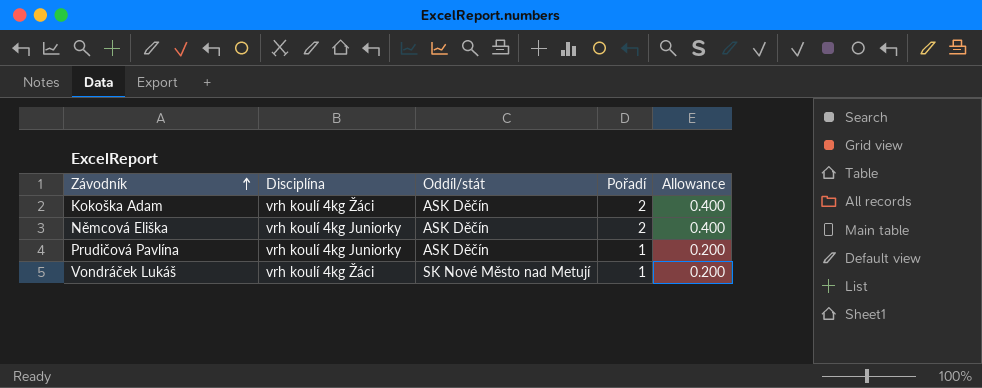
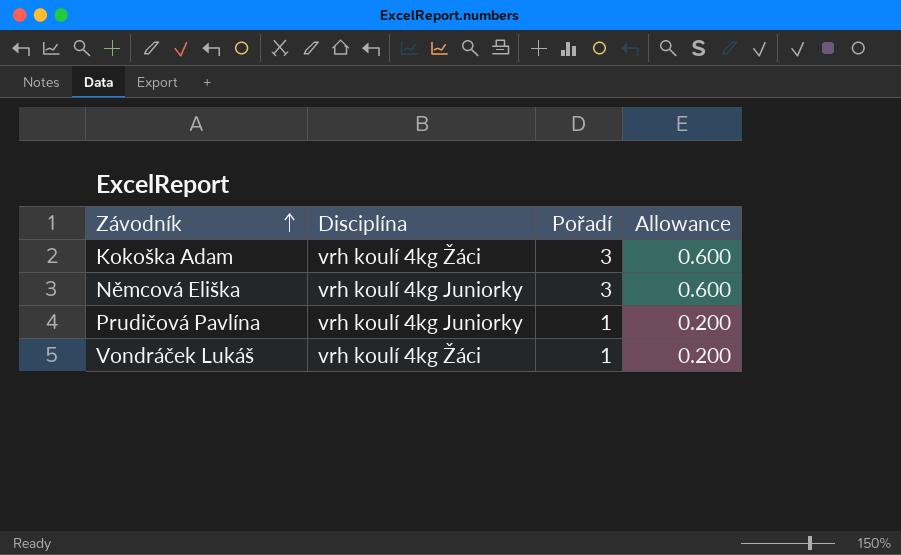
column Oddíl/stát | position: 3 -> none
Kokoška Adam | Pořadí: 2 -> 3
Kokoška Adam | Allowance: 0.400 -> 0.600
Němcová Eliška | Pořadí: 2 -> 3
Němcová Eliška | Allowance: 0.400 -> 0.600

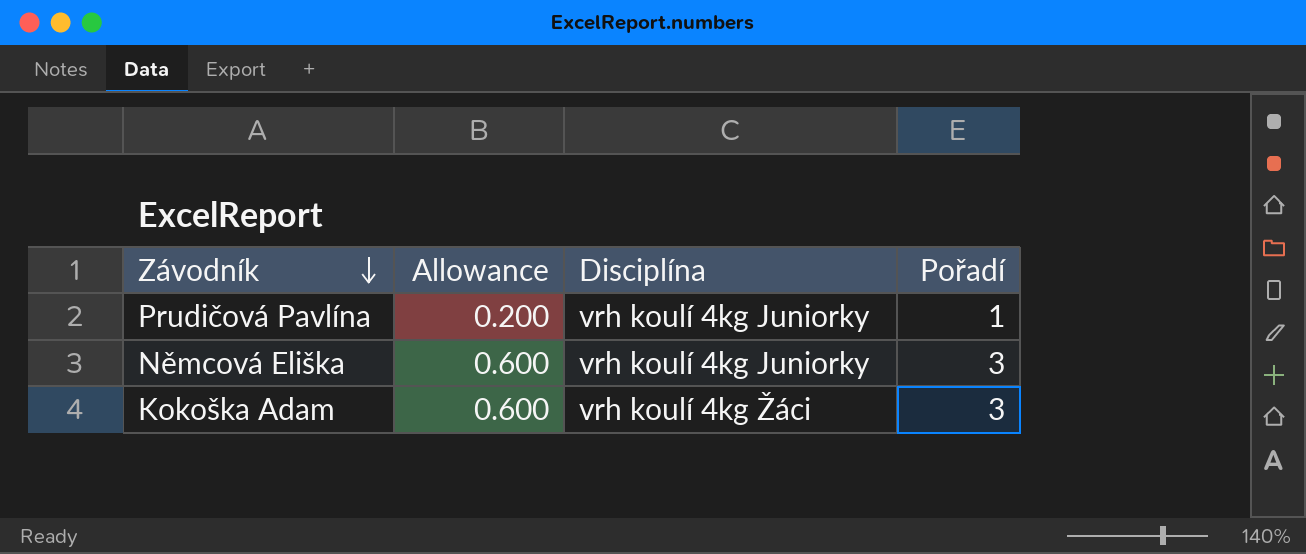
row order: Závodník ascending -> Závodník descending
column Allowance | position: 4 -> 2
row Vondráček Lukáš: vrh koulí 4kg Žáci | 1 | 0.200 -> none

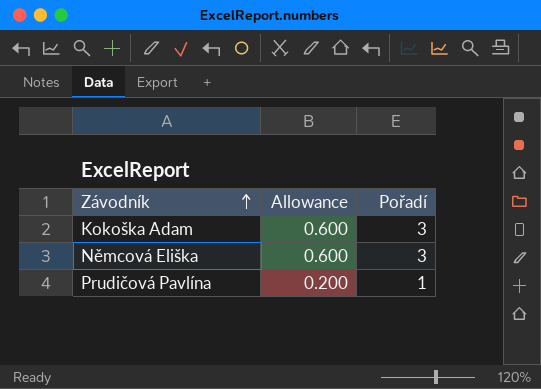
row order: Závodník descending -> Závodník ascending
column Disciplína | position: 3 -> none

